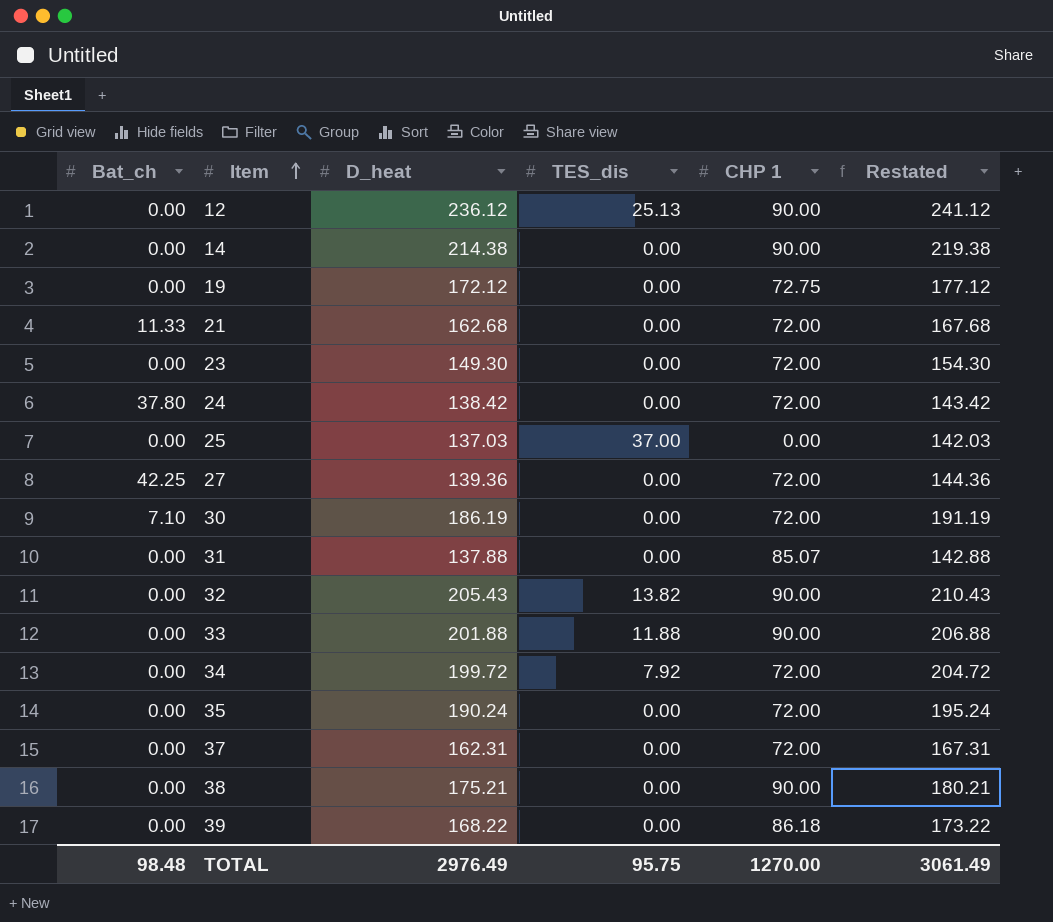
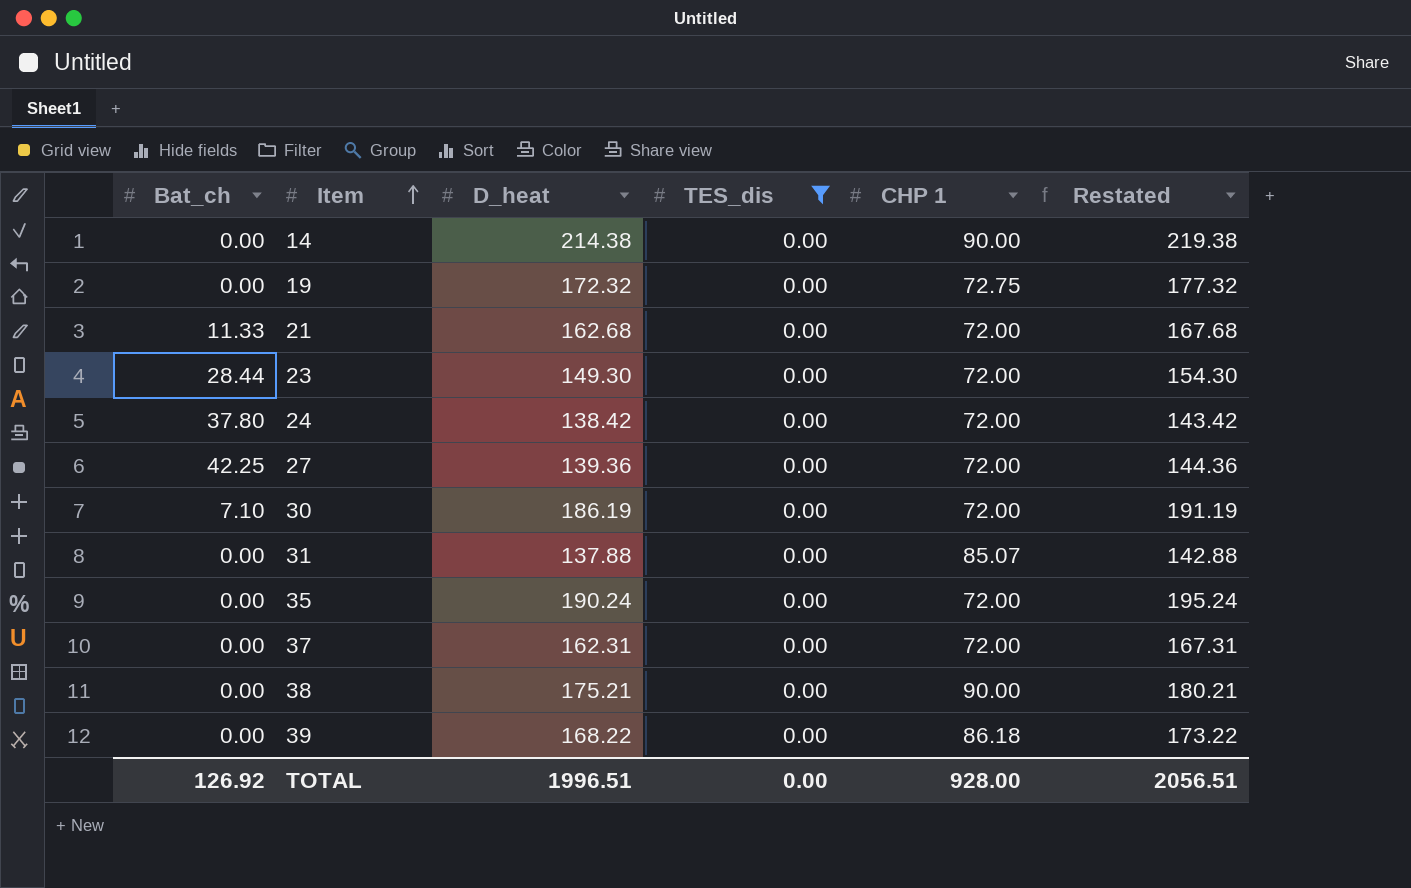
filter: none -> TES_dis = 0.00
19 | D_heat: 172.12 -> 172.32
19 | Restated: 177.12 -> 177.32
23 | Bat_ch: 0.00 -> 28.44
TOTAL | Bat_ch: 98.48 -> 126.92
TOTAL | D_heat: 2976.49 -> 1996.51
TOTAL | TES_dis: 95.75 -> 0.00
TOTAL | CHP 1: 1270.00 -> 928.00
TOTAL | Restated: 3061.49 -> 2056.51

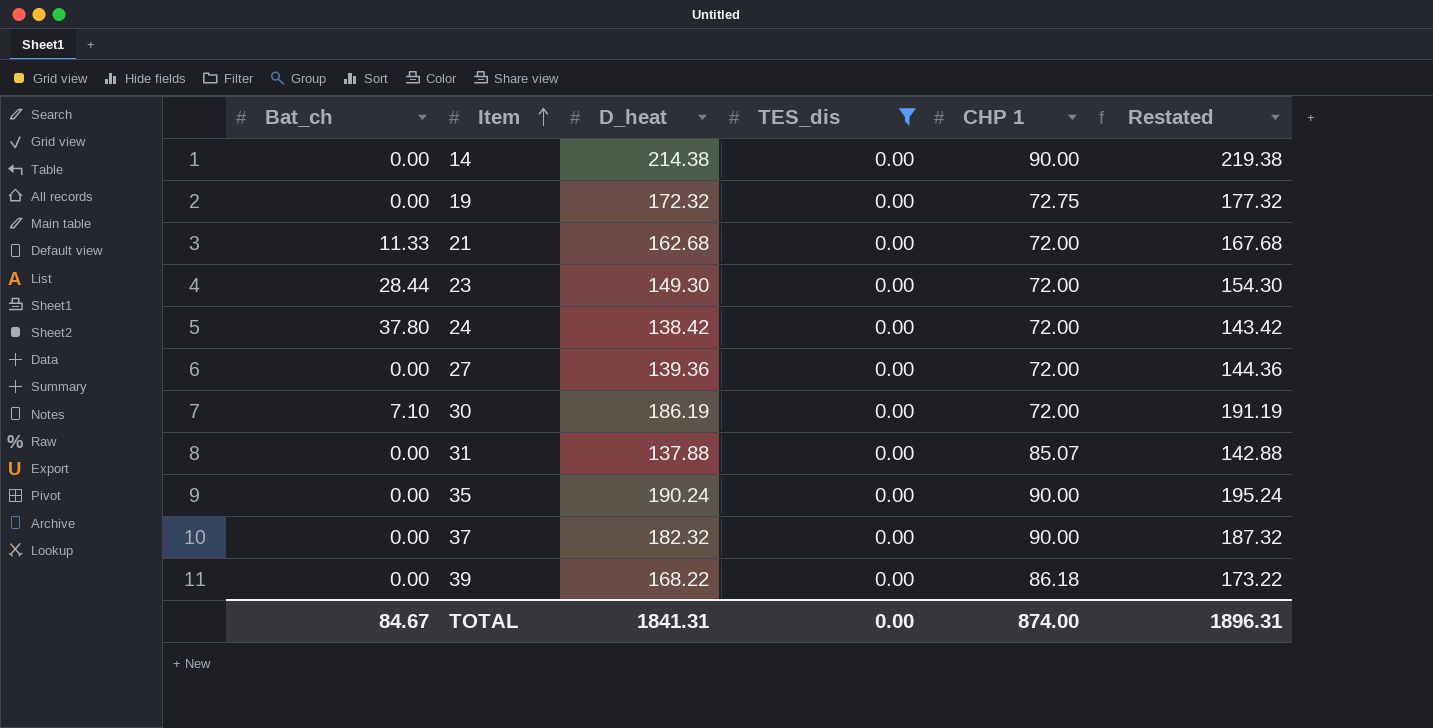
row 38: 0.00 | 175.21 | 0.00 | 90.00 | 180.21 -> none
27 | Bat_ch: 42.25 -> 0.00
35 | CHP 1: 72.00 -> 90.00
37 | D_heat: 162.31 -> 182.32
37 | CHP 1: 72.00 -> 90.00
37 | Restated: 167.31 -> 187.32
TOTAL | Bat_ch: 126.92 -> 84.67
TOTAL | D_heat: 1996.51 -> 1841.31
TOTAL | CHP 1: 928.00 -> 874.00
TOTAL | Restated: 2056.51 -> 1896.31

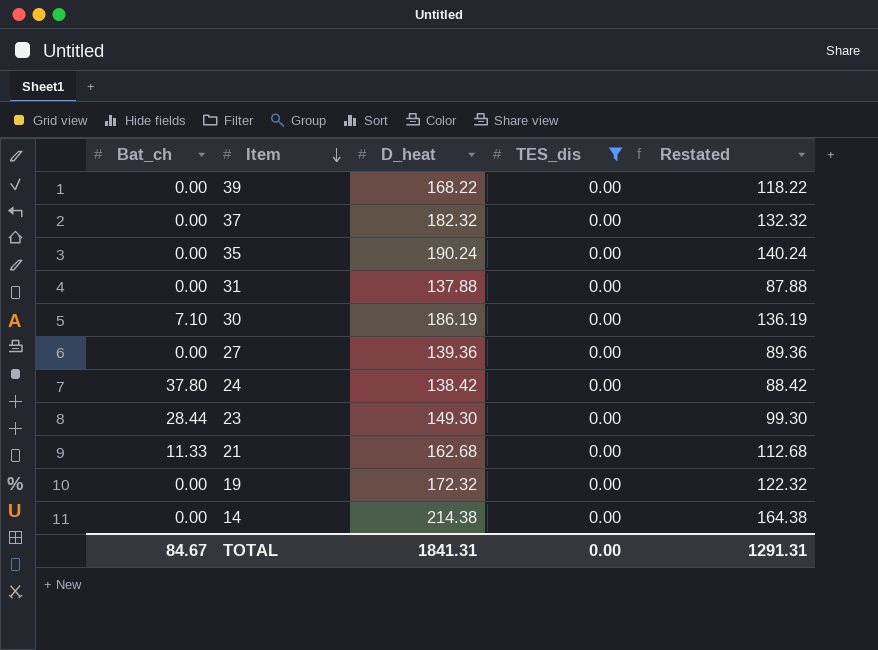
row order: Item ascending -> Item descending
column CHP 1 | position: 5 -> none
column Restated | formula: [D_heat] + 5 -> [D_heat] - 50
TOTAL | Restated: 1896.31 -> 1291.31

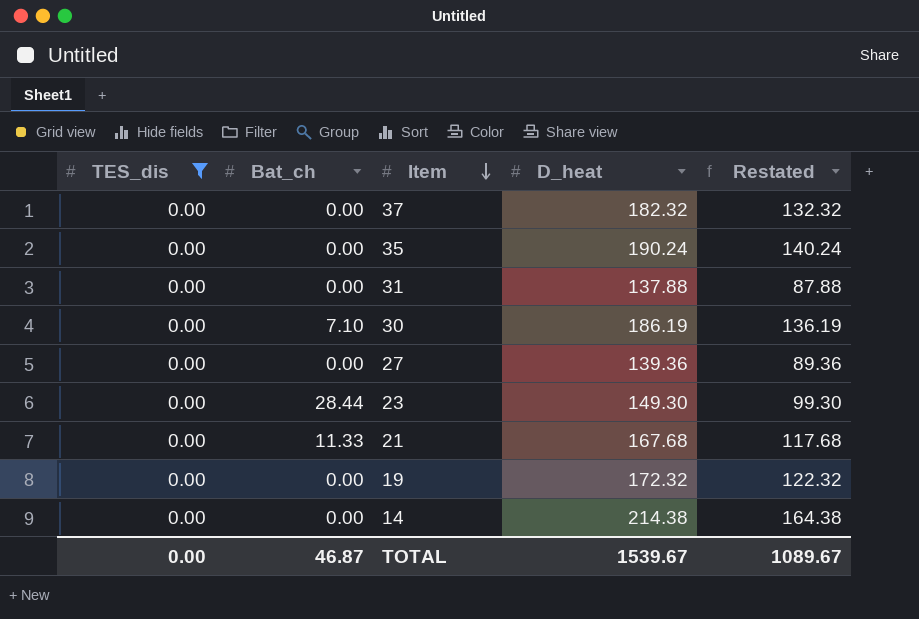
column TES_dis | position: 4 -> 1
row 39: 0.00 | 168.22 | 0.00 | 118.22 -> none
row 24: 37.80 | 138.42 | 0.00 | 88.42 -> none
21 | D_heat: 162.68 -> 167.68
21 | Restated: 112.68 -> 117.68
TOTAL | Bat_ch: 84.67 -> 46.87
TOTAL | D_heat: 1841.31 -> 1539.67
TOTAL | Restated: 1291.31 -> 1089.67

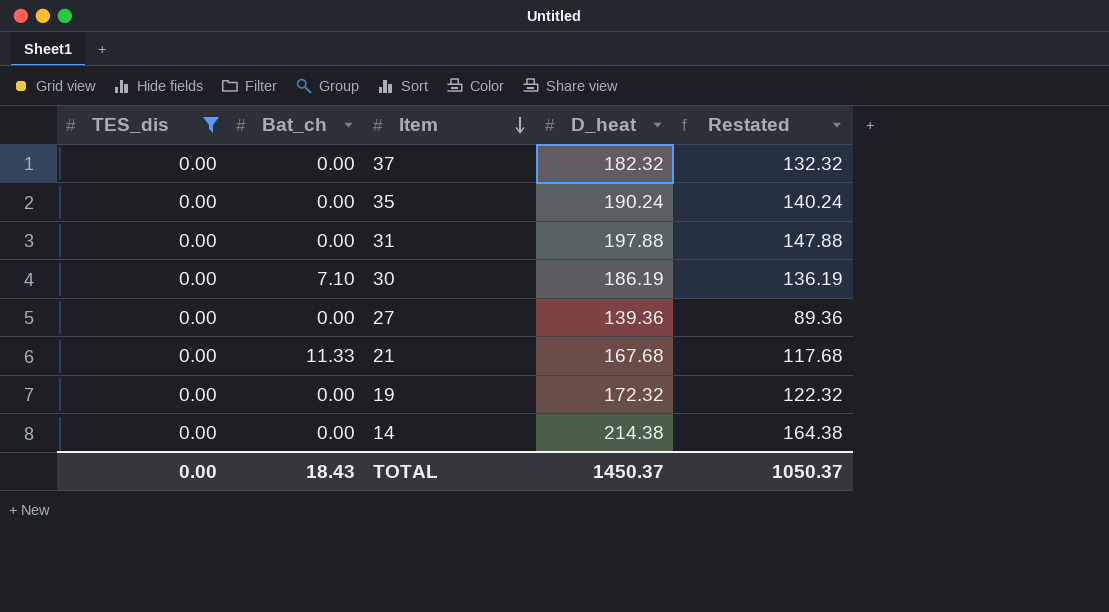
row 23: 0.00 | 28.44 | 149.30 | 99.30 -> none
31 | D_heat: 137.88 -> 197.88
31 | Restated: 87.88 -> 147.88
TOTAL | Bat_ch: 46.87 -> 18.43
TOTAL | D_heat: 1539.67 -> 1450.37
TOTAL | Restated: 1089.67 -> 1050.37

